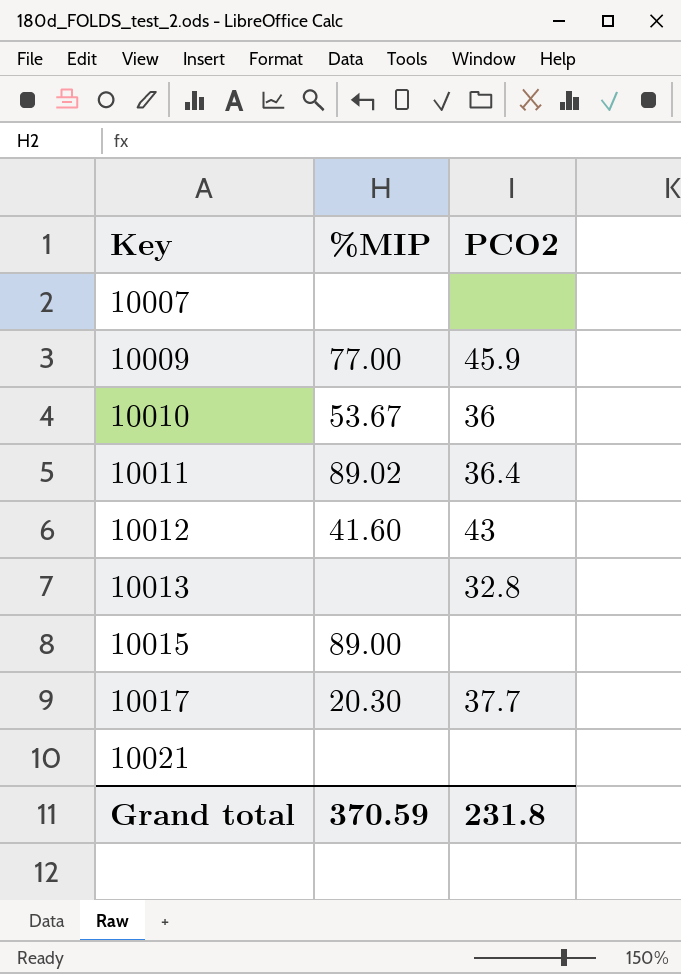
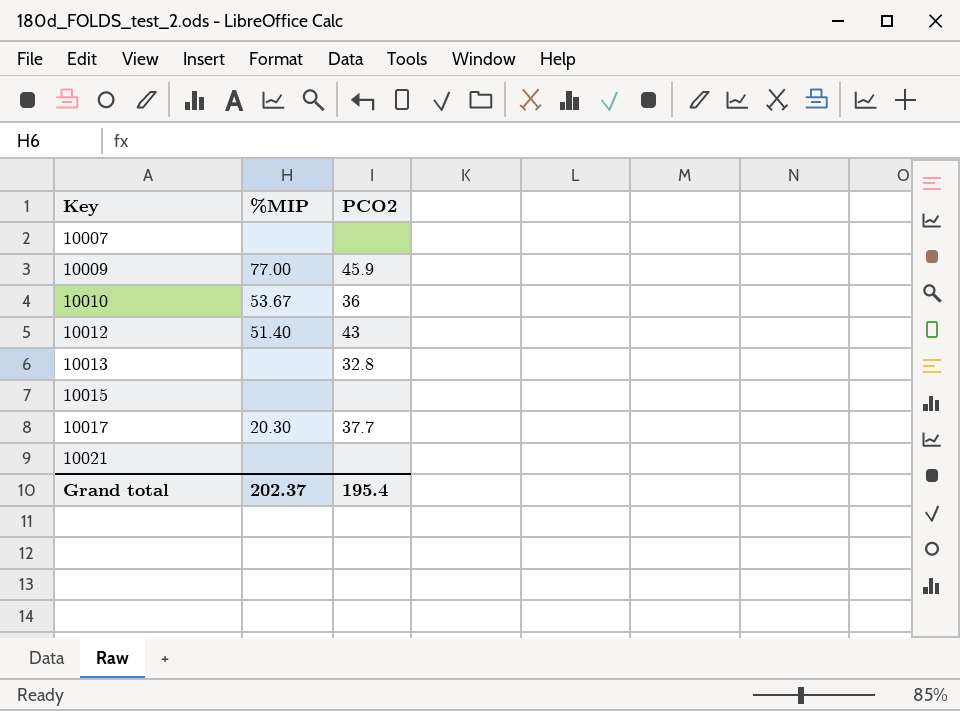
row 10011: 89.02 | 36.4 -> none
10012 | %MIP: 41.60 -> 51.40
10015 | %MIP: 89.00 -> none
Grand total | %MIP: 370.59 -> 202.37
Grand total | PCO2: 231.8 -> 195.4

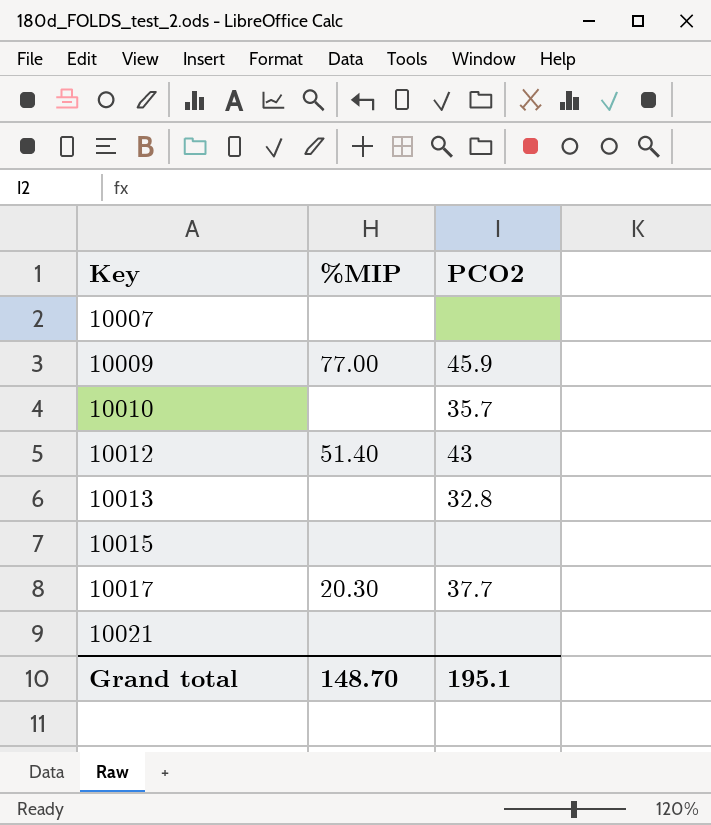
10010 | %MIP: 53.67 -> none
10010 | PCO2: 36 -> 35.7
Grand total | %MIP: 202.37 -> 148.70
Grand total | PCO2: 195.4 -> 195.1

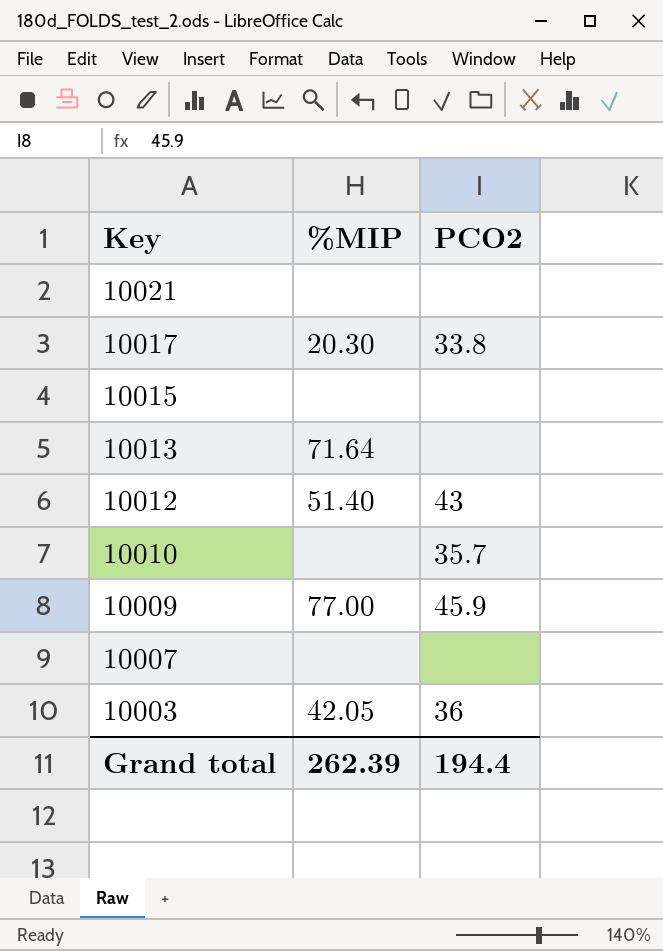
row order: Key ascending -> Key descending
10017 | PCO2: 37.7 -> 33.8
10013 | %MIP: none -> 71.64
10013 | PCO2: 32.8 -> none
row 10003: none -> 42.05 | 36
Grand total | %MIP: 148.70 -> 262.39
Grand total | PCO2: 195.1 -> 194.4

